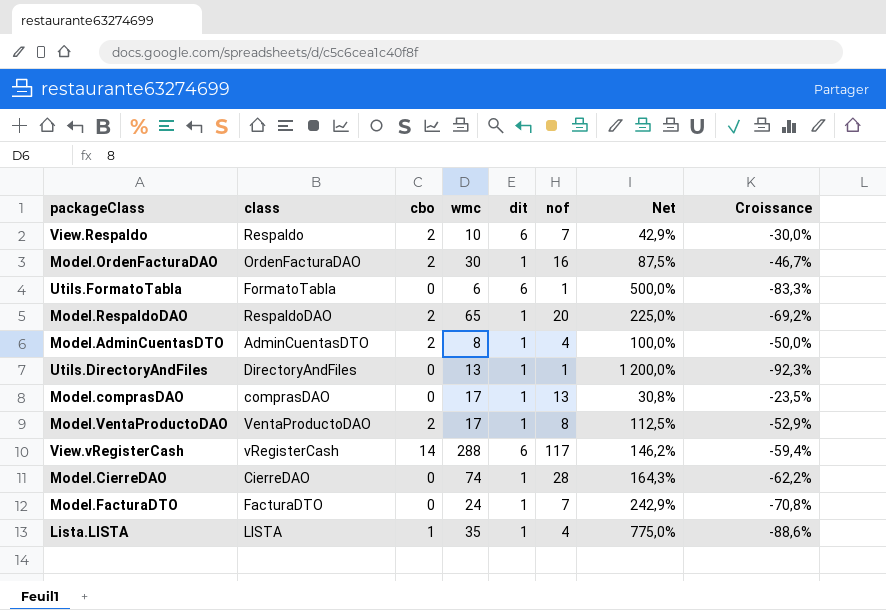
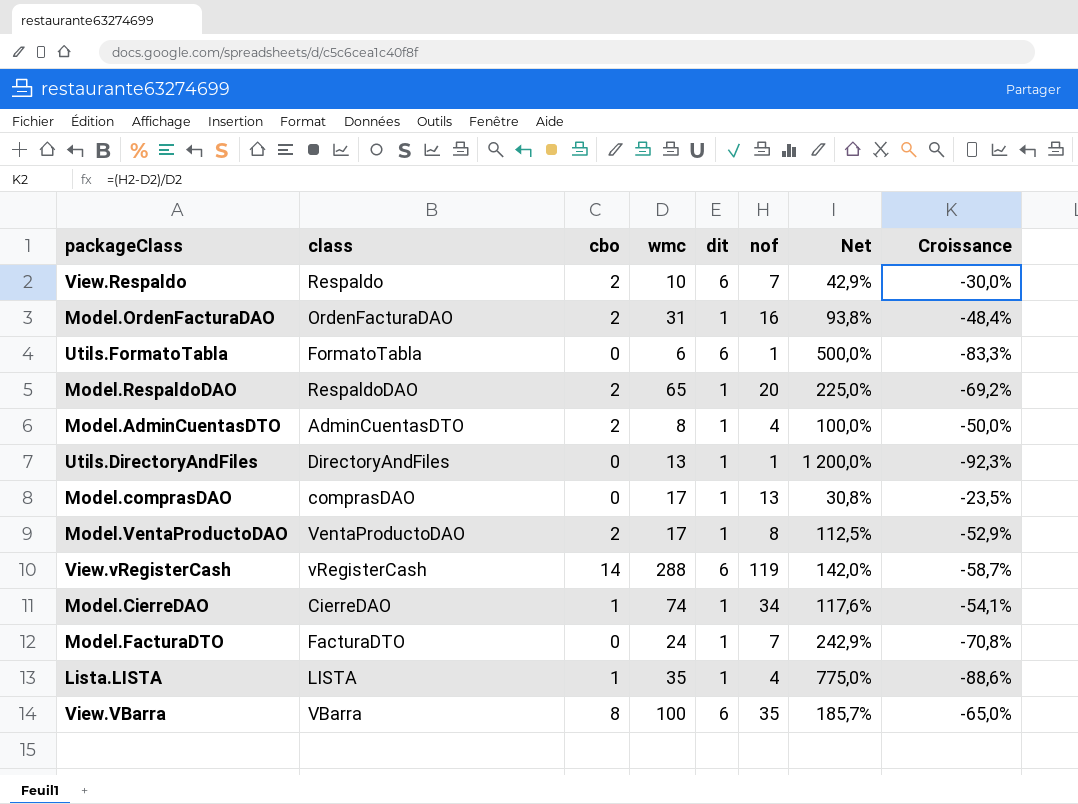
Model.OrdenFacturaDAO | wmc: 30 -> 31
Model.OrdenFacturaDAO | Net: 87,5% -> 93,8%
Model.OrdenFacturaDAO | Croissance: -46,7% -> -48,4%
View.vRegisterCash | nof: 117 -> 119
View.vRegisterCash | Net: 146,2% -> 142,0%
View.vRegisterCash | Croissance: -59,4% -> -58,7%
Model.CierreDAO | cbo: 0 -> 1
Model.CierreDAO | nof: 28 -> 34
Model.CierreDAO | Net: 164,3% -> 117,6%
Model.CierreDAO | Croissance: -62,2% -> -54,1%
row View.VBarra: none -> VBarra | 8 | 100 | 6 | 35 | 185,7% | -65,0%

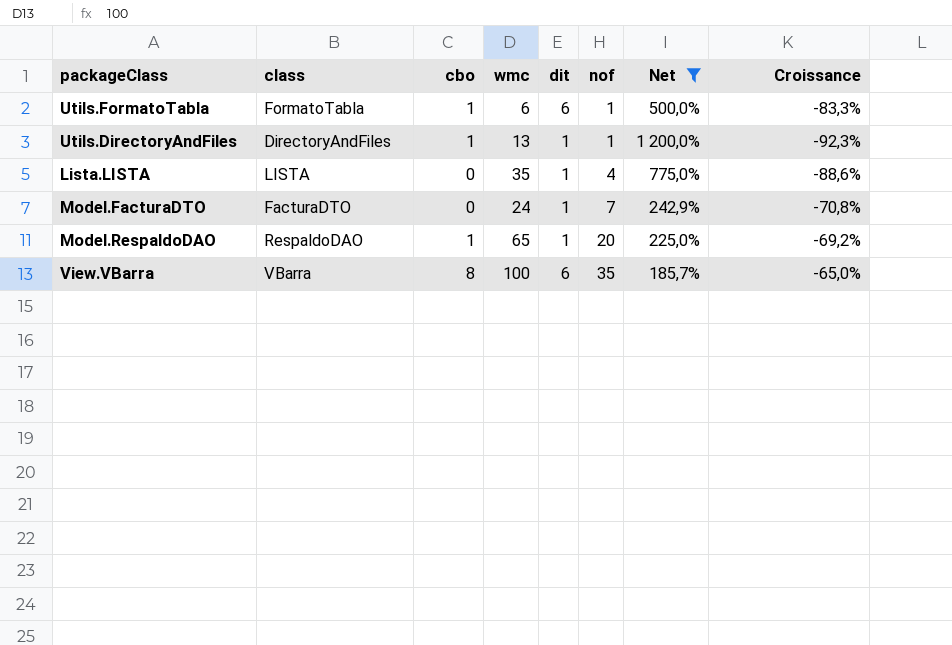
filter: none -> Net >= 185,7%
row order: none -> nof ascending
Utils.FormatoTabla | cbo: 0 -> 1
Utils.DirectoryAndFiles | cbo: 0 -> 1
Lista.LISTA | cbo: 1 -> 0
Model.RespaldoDAO | cbo: 2 -> 1

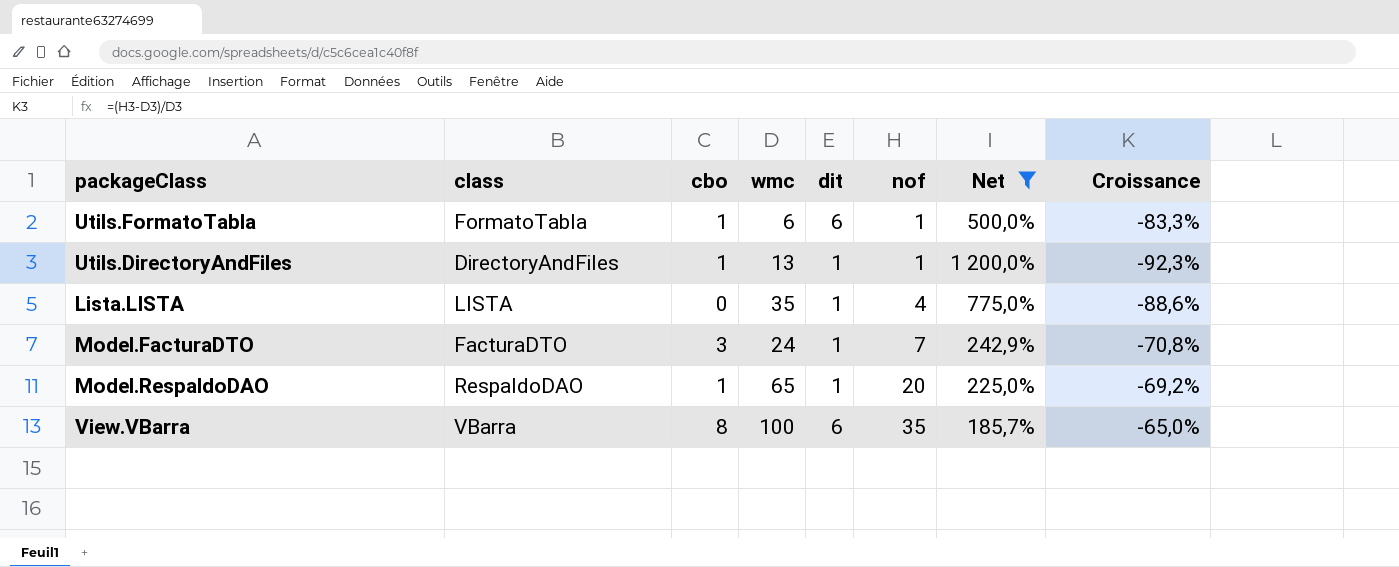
Model.FacturaDTO | cbo: 0 -> 3

